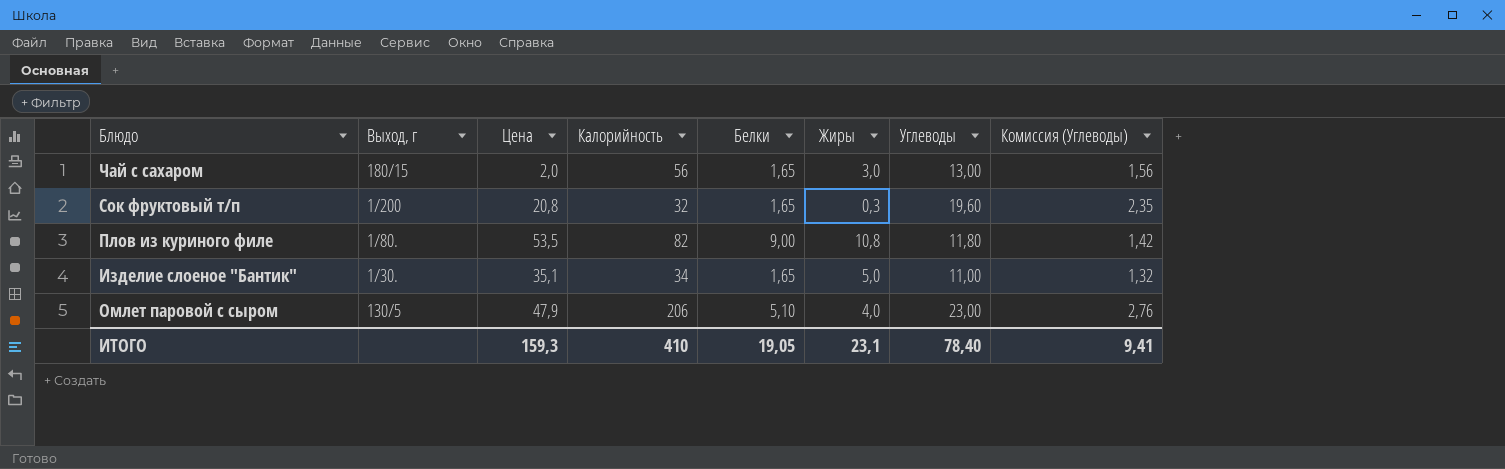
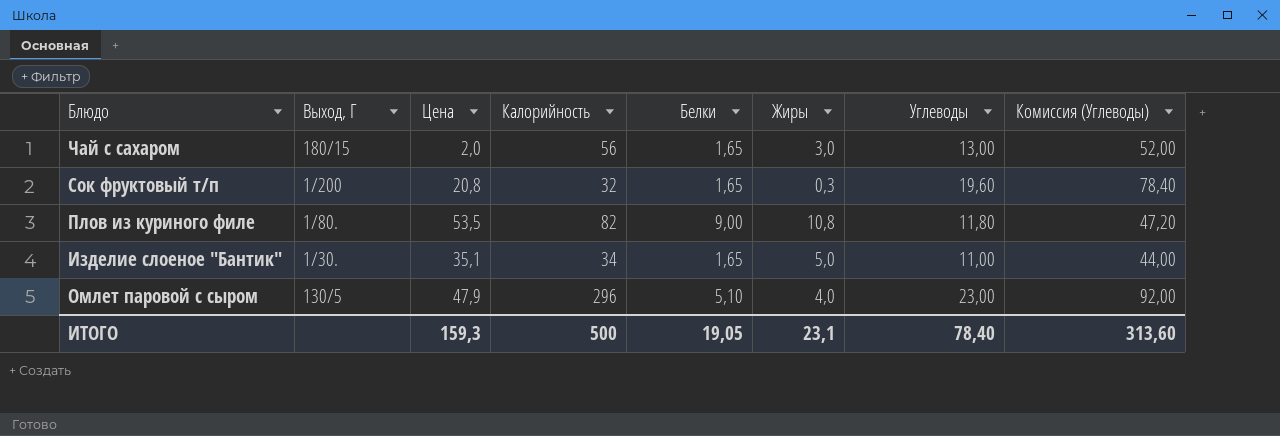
column name: Выход, г -> Выход, Г
column Комиссия (Углеводы) | formula: [Углеводы] * 0,12 -> [Углеводы] * 4
Омлет паровой с сыром | Калорийность: 206 -> 296
ИТОГО | Калорийность: 410 -> 500
ИТОГО | Комиссия (Углеводы): 9,41 -> 313,60

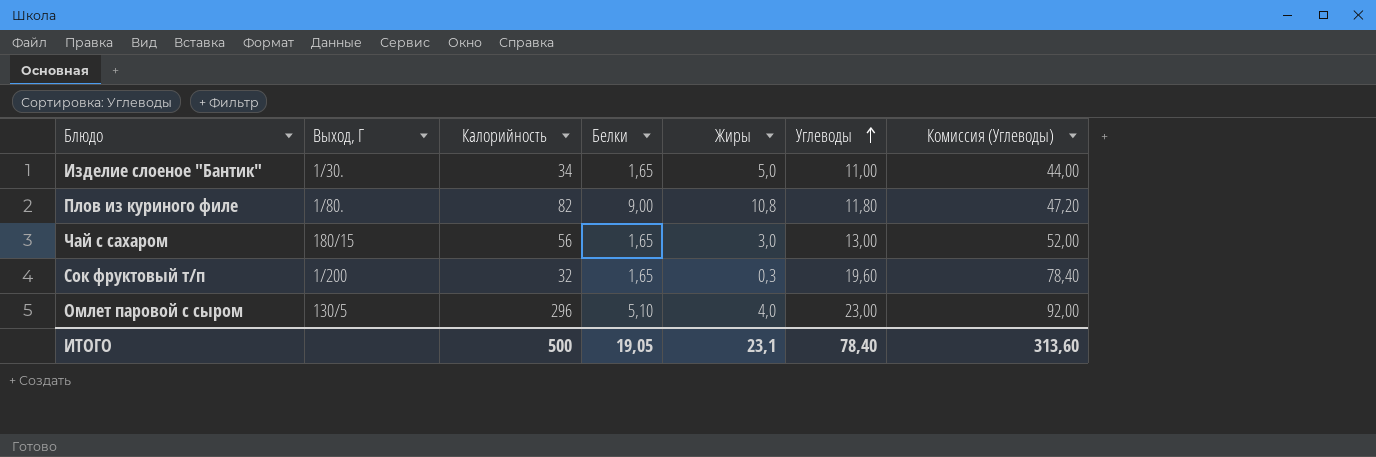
row order: none -> Углеводы ascending
column Цена | position: 3 -> none

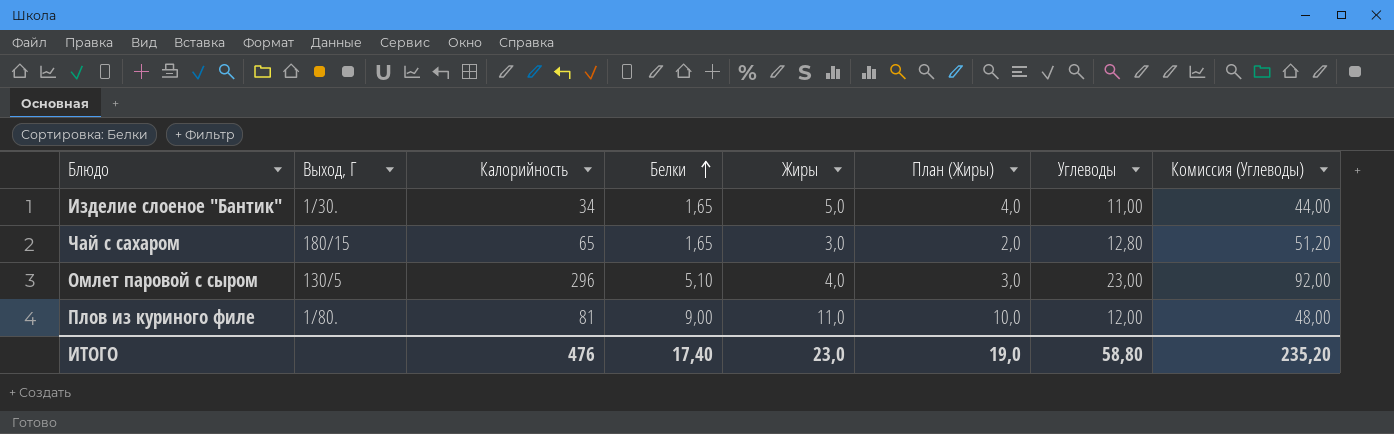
row order: Углеводы ascending -> Белки ascending
column План (Жиры) | formula: none -> [Жиры] - 1
row Сок фруктовый т/п: 1/200 | 32 | 1,65 | 0,3 | 19,60 | 78,40 -> none
Чай с сахаром | Калорийность: 56 -> 65
Чай с сахаром | Углеводы: 13,00 -> 12,80
Чай с сахаром | Комиссия (Углеводы): 52,00 -> 51,20
Плов из куриного филе | Калорийность: 82 -> 81
Плов из куриного филе | Жиры: 10,8 -> 11,0
Плов из куриного филе | Углеводы: 11,80 -> 12,00
Плов из куриного филе | Комиссия (Углеводы): 47,20 -> 48,00
ИТОГО | Калорийность: 500 -> 476
ИТОГО | Белки: 19,05 -> 17,40
ИТОГО | Жиры: 23,1 -> 23,0
ИТОГО | Углеводы: 78,40 -> 58,80
ИТОГО | Комиссия (Углеводы): 313,60 -> 235,20

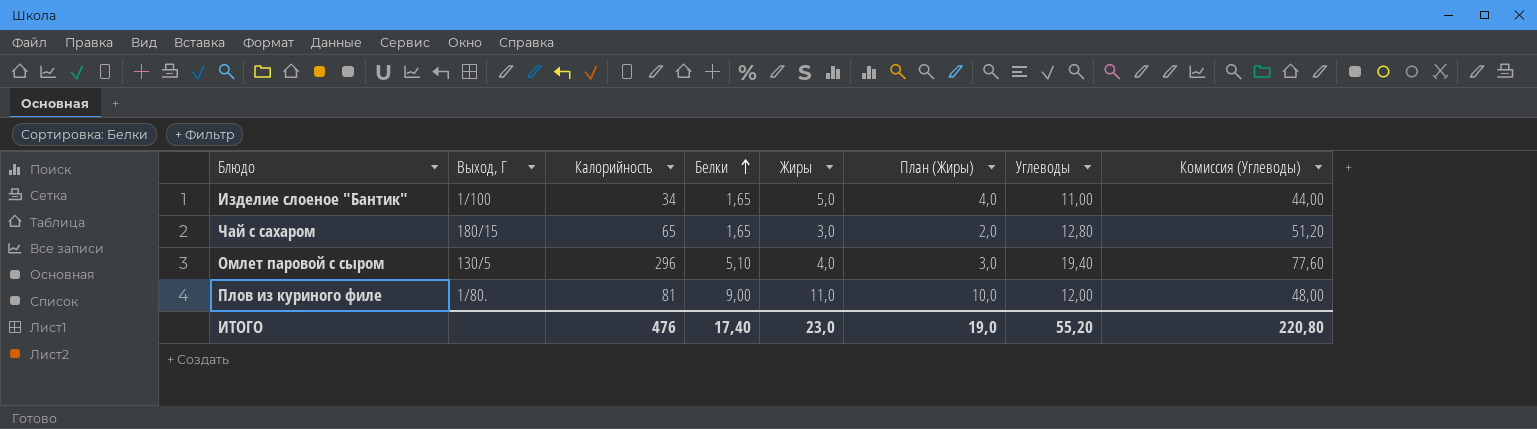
Изделие слоеное "Бантик" | Выход, Г: 1/30. -> 1/100
Омлет паровой с сыром | Углеводы: 23,00 -> 19,40
Омлет паровой с сыром | Комиссия (Углеводы): 92,00 -> 77,60
ИТОГО | Углеводы: 58,80 -> 55,20
ИТОГО | Комиссия (Углеводы): 235,20 -> 220,80

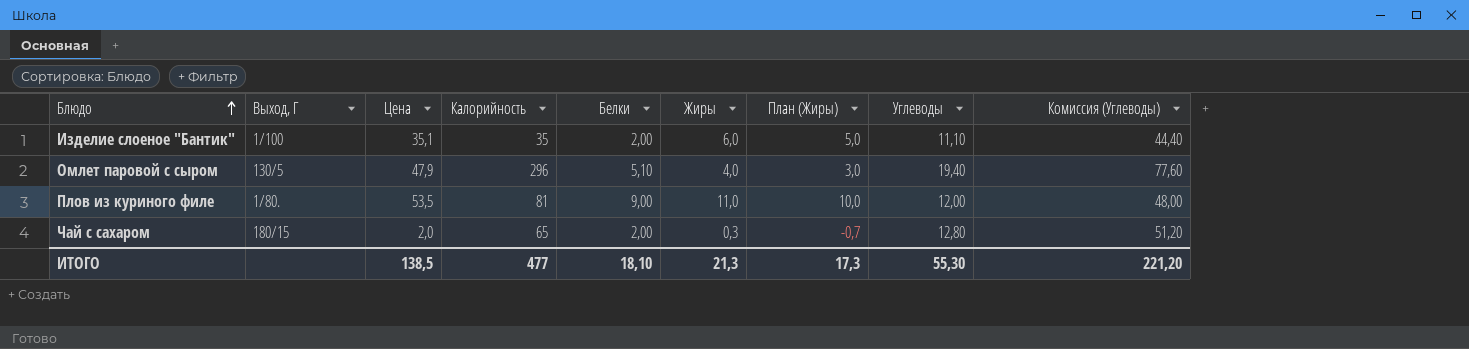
row order: Белки ascending -> Блюдо ascending
column Цена | position: none -> 3
Изделие слоеное "Бантик" | Калорийность: 34 -> 35
Изделие слоеное "Бантик" | Белки: 1,65 -> 2,00
Изделие слоеное "Бантик" | Жиры: 5,0 -> 6,0
Изделие слоеное "Бантик" | План (Жиры): 4,0 -> 5,0
Изделие слоеное "Бантик" | Углеводы: 11,00 -> 11,10
Изделие слоеное "Бантик" | Комиссия (Углеводы): 44,00 -> 44,40
Чай с сахаром | Белки: 1,65 -> 2,00
Чай с сахаром | Жиры: 3,0 -> 0,3
Чай с сахаром | План (Жиры): 2,0 -> -0,7
ИТОГО | Калорийность: 476 -> 477
ИТОГО | Белки: 17,40 -> 18,10
ИТОГО | Жиры: 23,0 -> 21,3
ИТОГО | План (Жиры): 19,0 -> 17,3
ИТОГО | Углеводы: 55,20 -> 55,30
ИТОГО | Комиссия (Углеводы): 220,80 -> 221,20

